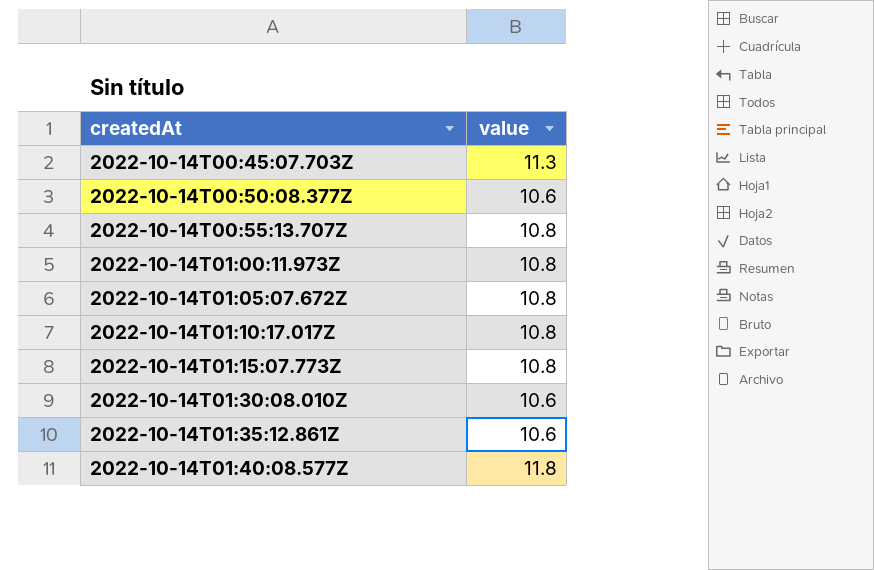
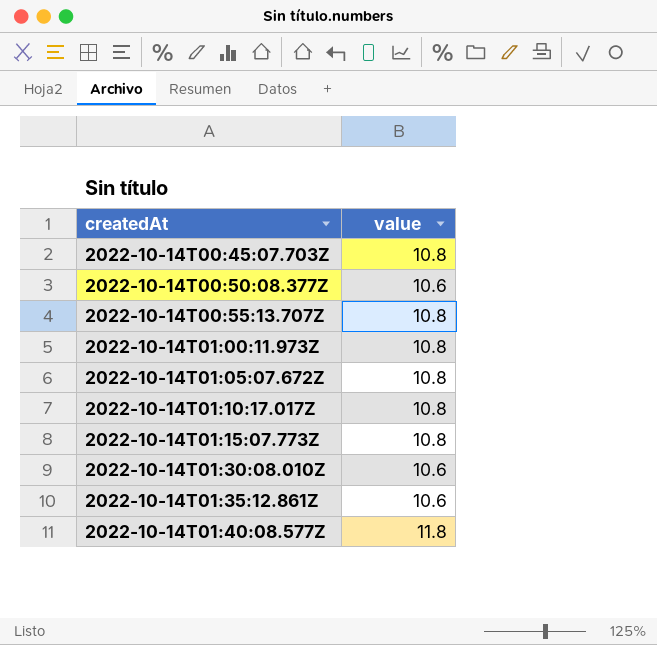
2022-10-14T00:45:07.703Z | value: 11.3 -> 10.8

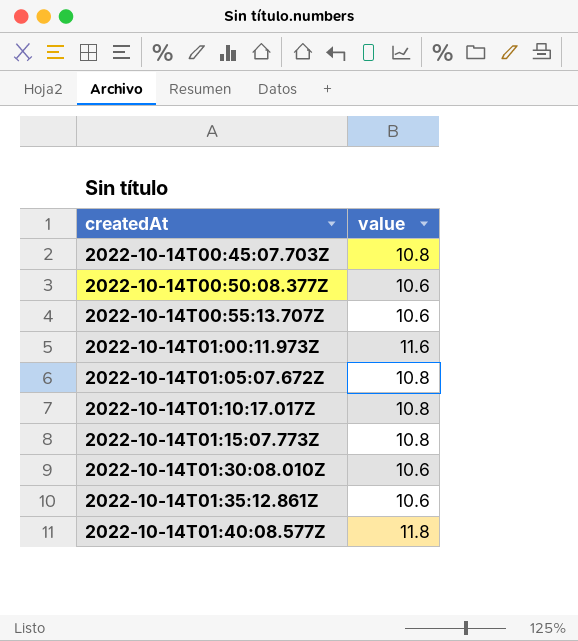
2022-10-14T00:55:13.707Z | value: 10.8 -> 10.6
2022-10-14T01:00:11.973Z | value: 10.8 -> 11.6

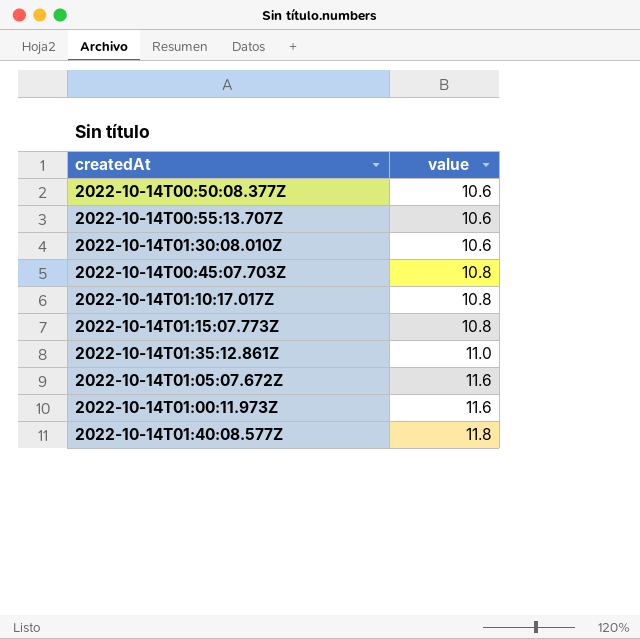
row order: createdAt ascending -> value ascending
2022-10-14T01:35:12.861Z | value: 10.6 -> 11.0
2022-10-14T01:05:07.672Z | value: 10.8 -> 11.6

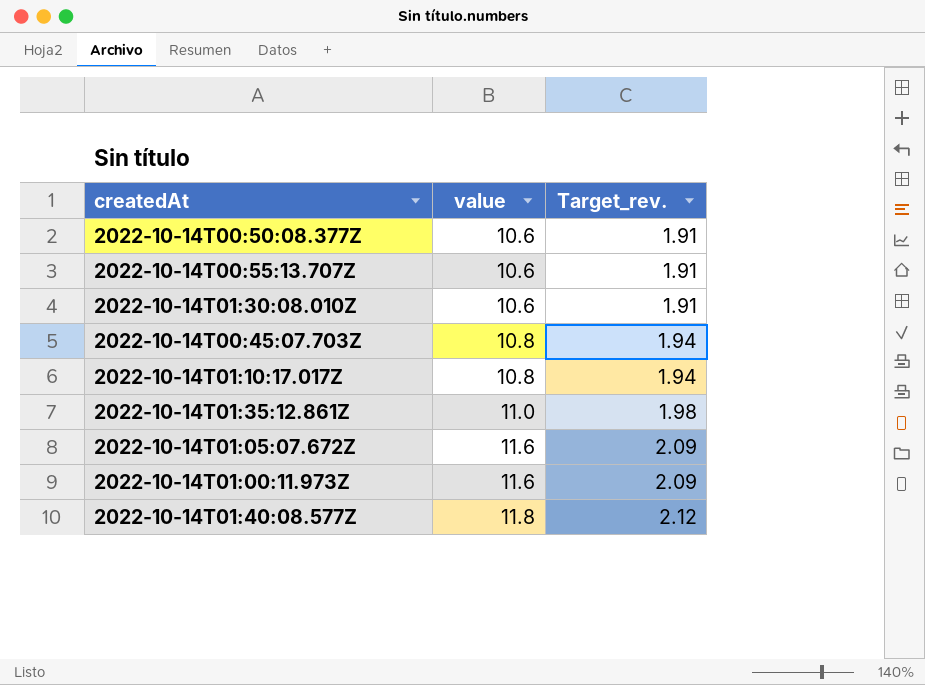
column Target_rev. | formula: none -> [value] * 0.18
row 2022-10-14T01:15:07.773Z: 10.8 -> none

